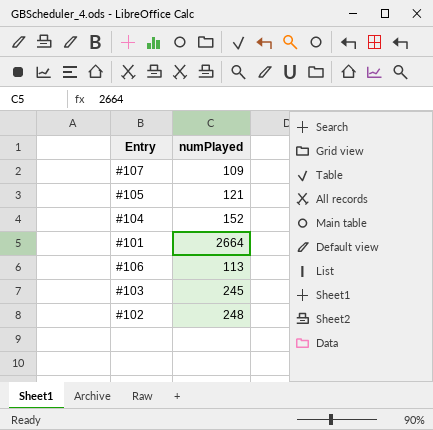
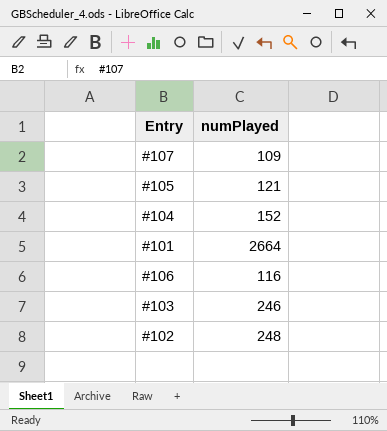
#106 | numPlayed: 113 -> 116
#103 | numPlayed: 245 -> 246

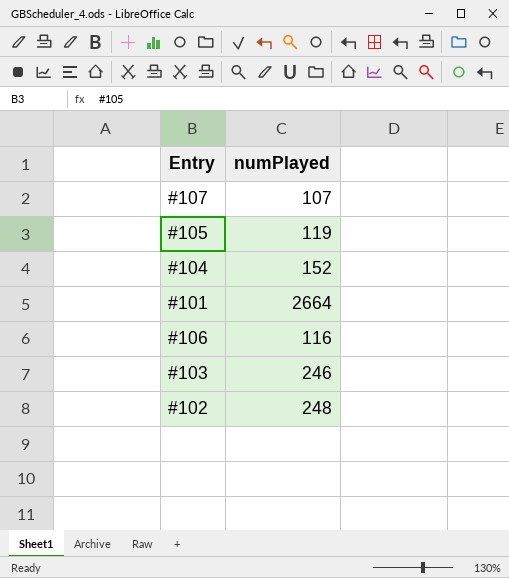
#107 | numPlayed: 109 -> 107
#105 | numPlayed: 121 -> 119

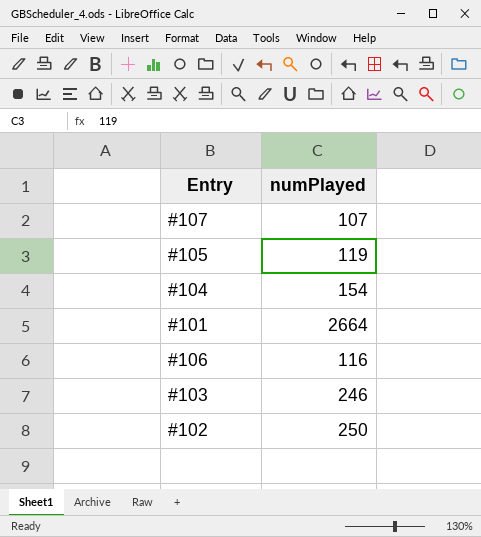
#104 | numPlayed: 152 -> 154
#102 | numPlayed: 248 -> 250

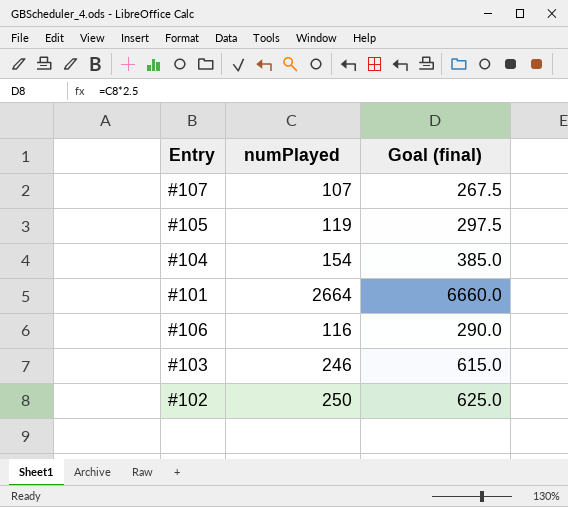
column Goal (final) | formula: none -> [numPlayed] * 2.5

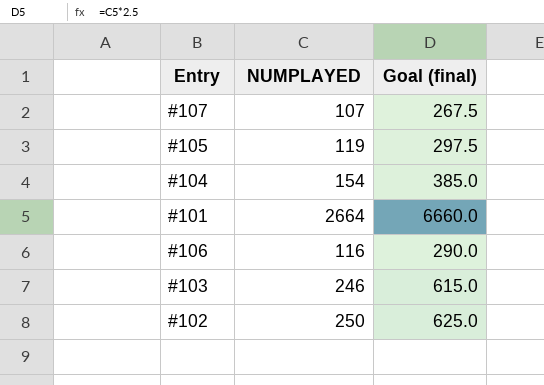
column name: numPlayed -> NUMPLAYED

